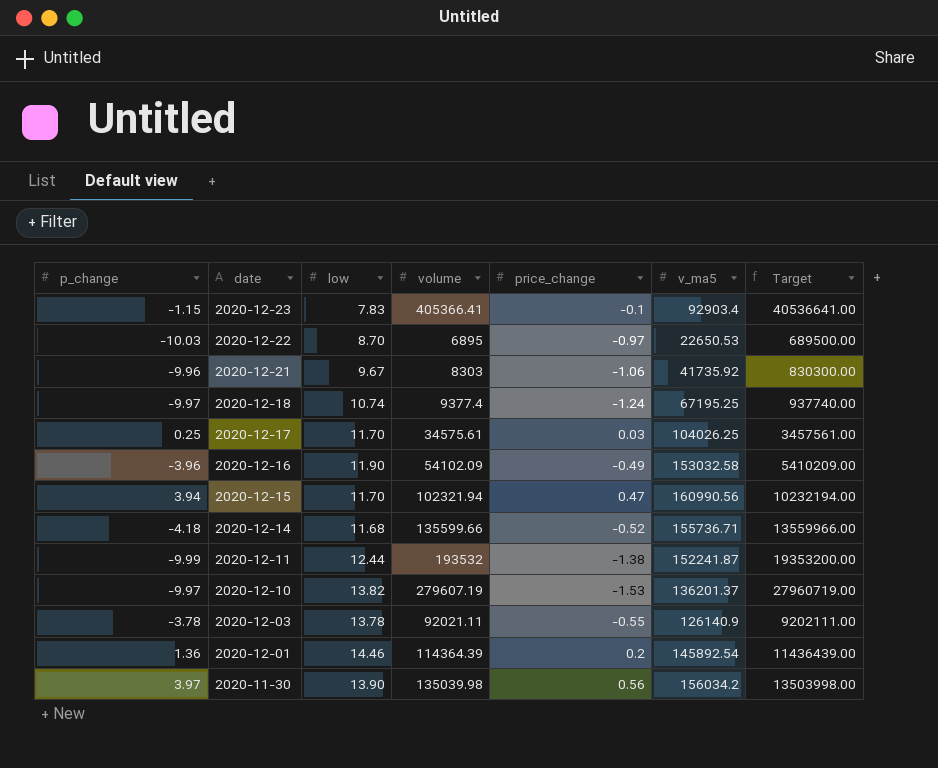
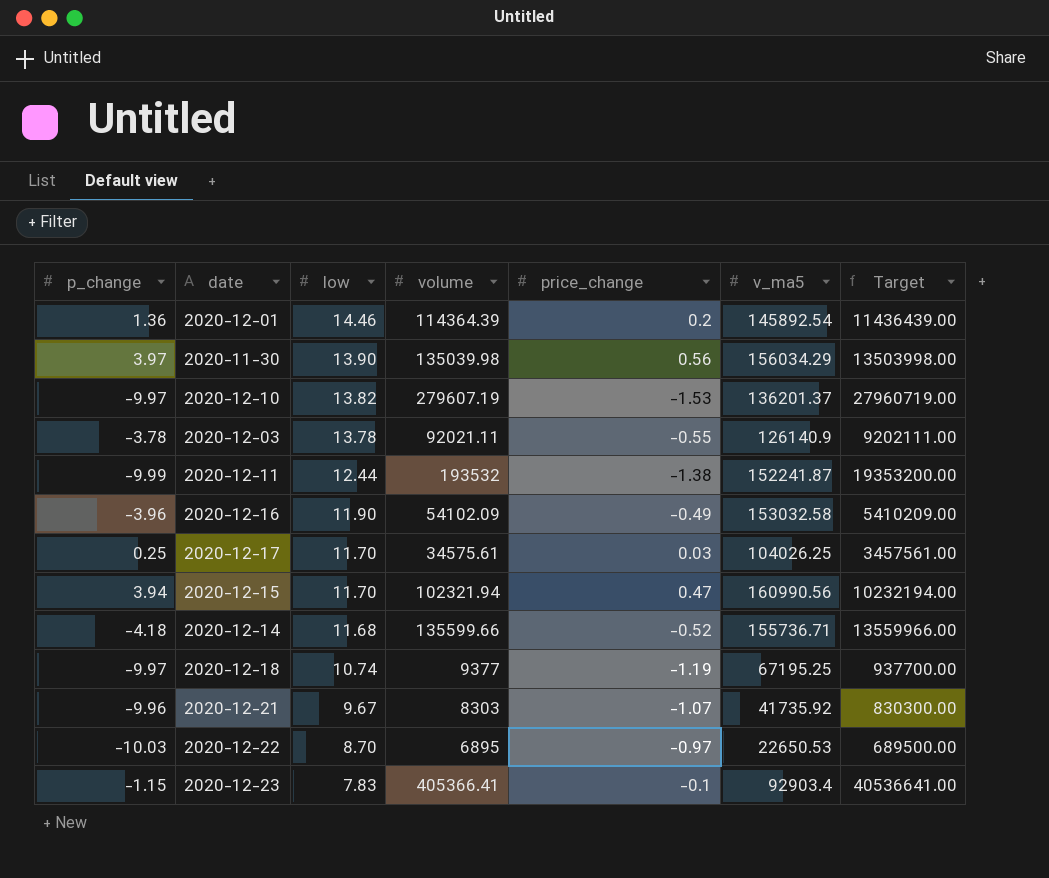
row order: date descending -> low descending
2020-11-30 | v_ma5: 156034.2 -> 156034.29
2020-12-18 | volume: 9377.4 -> 9377
2020-12-18 | price_change: -1.24 -> -1.19
2020-12-18 | Target: 937740.00 -> 937700.00
2020-12-21 | price_change: -1.06 -> -1.07

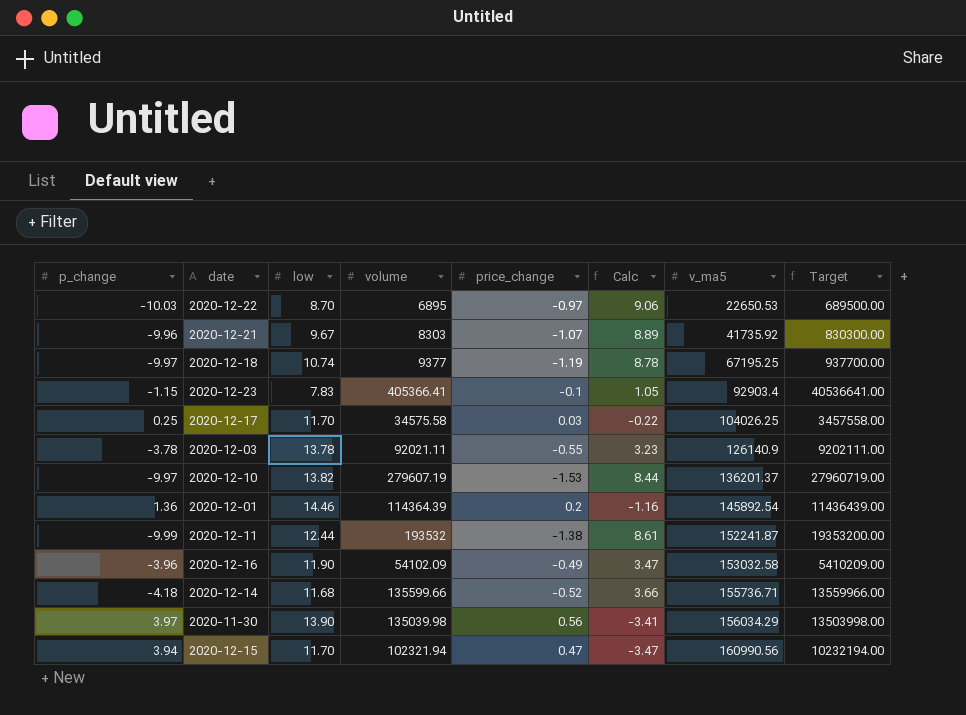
row order: low descending -> v_ma5 ascending
column Calc | formula: none -> [price_change] - [p_change]
2020-12-17 | volume: 34575.61 -> 34575.58
2020-12-17 | Target: 3457561.00 -> 3457558.00

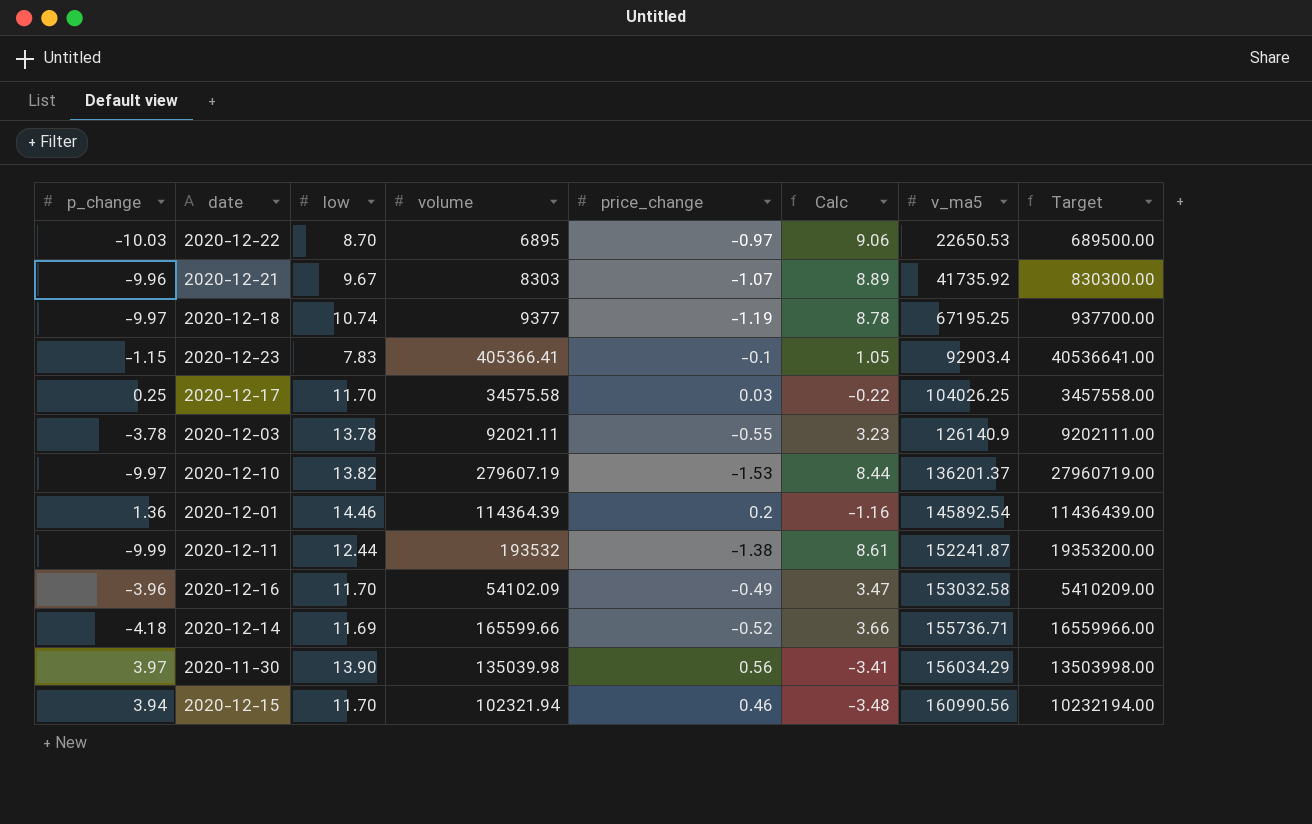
2020-12-16 | low: 11.90 -> 11.70
2020-12-14 | low: 11.68 -> 11.69
2020-12-14 | volume: 135599.66 -> 165599.66
2020-12-14 | Target: 13559966.00 -> 16559966.00
2020-12-15 | price_change: 0.47 -> 0.46
2020-12-15 | Calc: -3.47 -> -3.48

